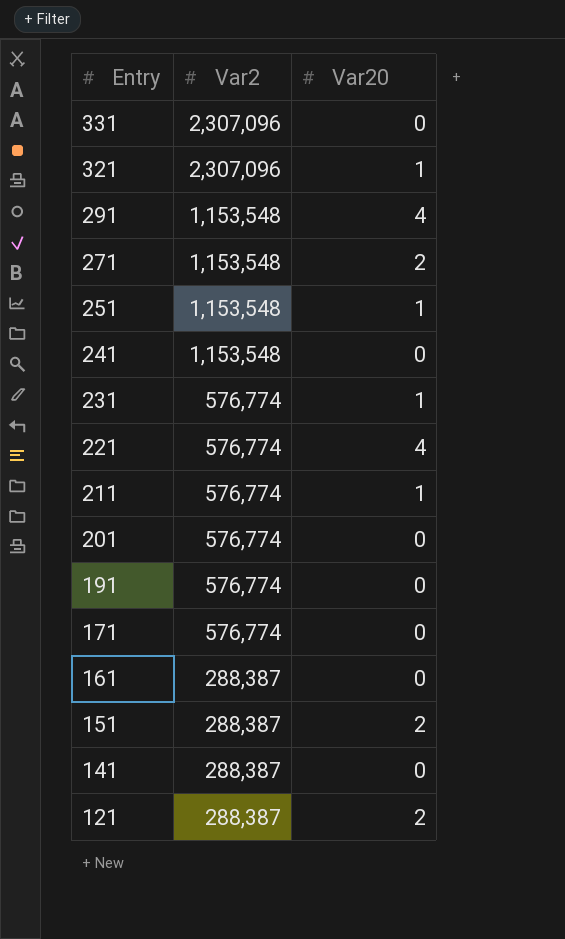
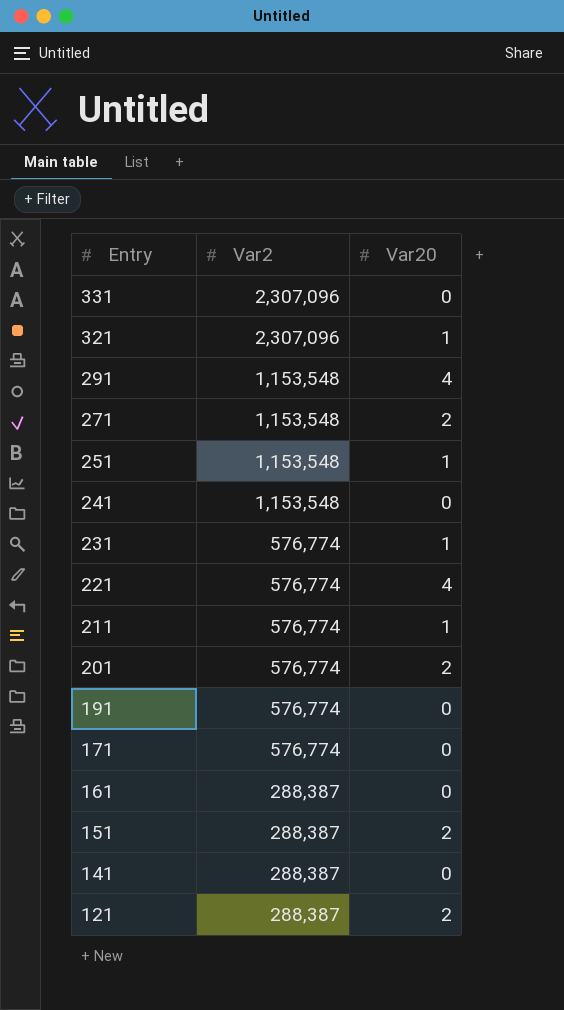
201 | Var20: 0 -> 2

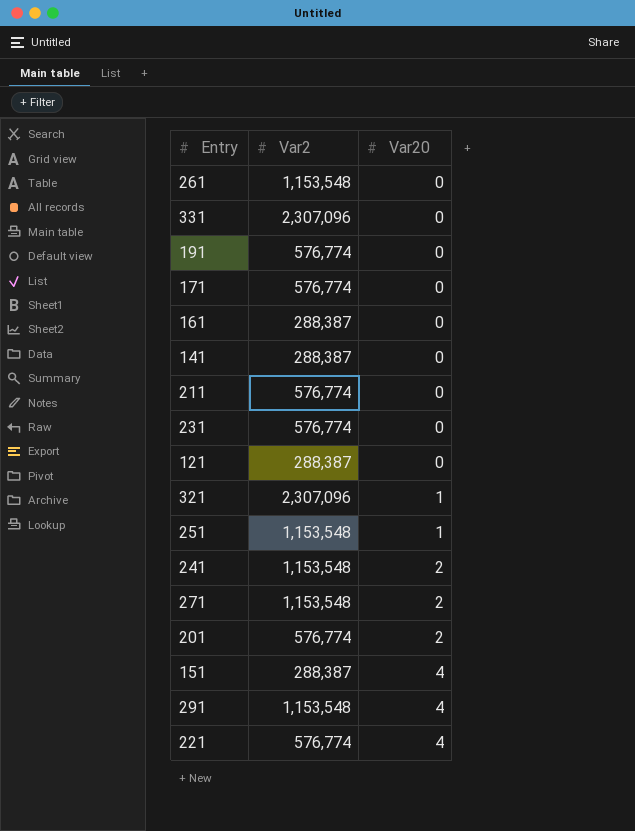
row order: Entry descending -> Var20 ascending
row 261: none -> 1,153,548 | 0
211 | Var20: 1 -> 0
231 | Var20: 1 -> 0
121 | Var20: 2 -> 0
241 | Var20: 0 -> 2
151 | Var20: 2 -> 4

